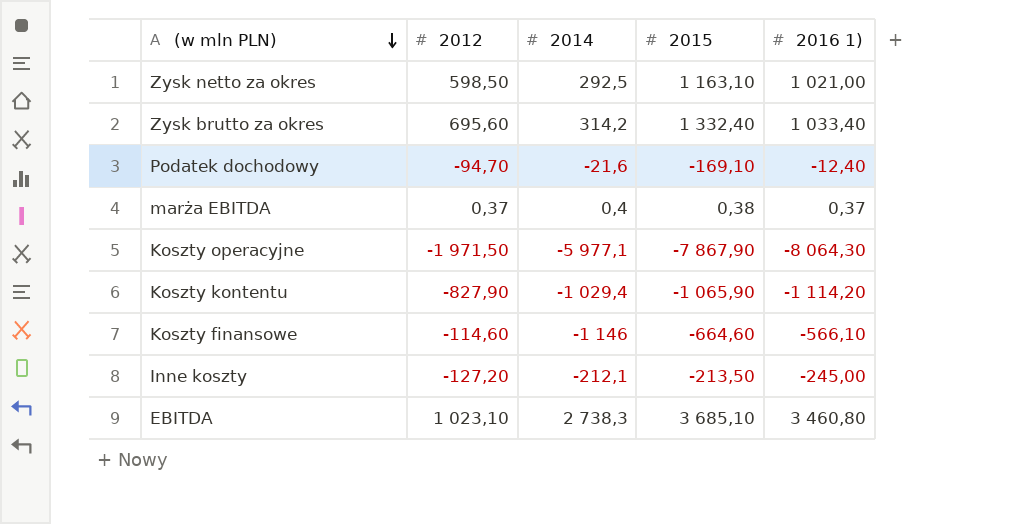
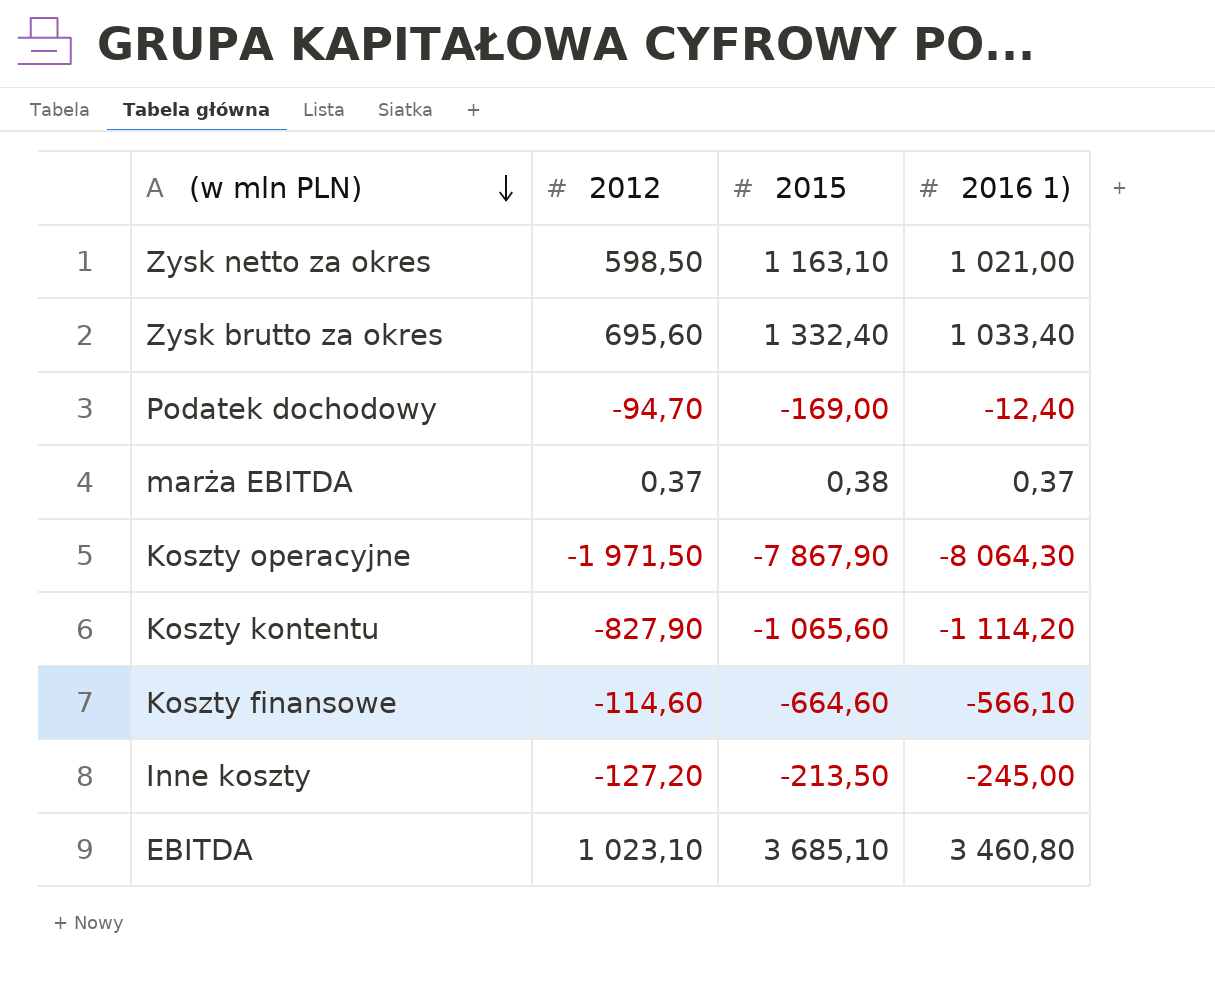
column 2014 | position: 3 -> none
Podatek dochodowy | 2015: -169,10 -> -169,00
Koszty kontentu | 2015: -1 065,90 -> -1 065,60

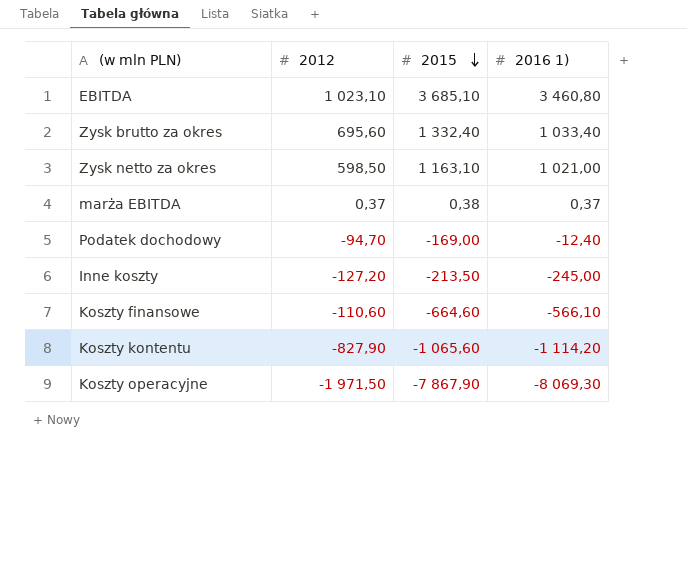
row order: (w mln PLN) descending -> 2015 descending
Koszty finansowe | 2012: -114,60 -> -110,60
Koszty operacyjne | 2016 1): -8 064,30 -> -8 069,30

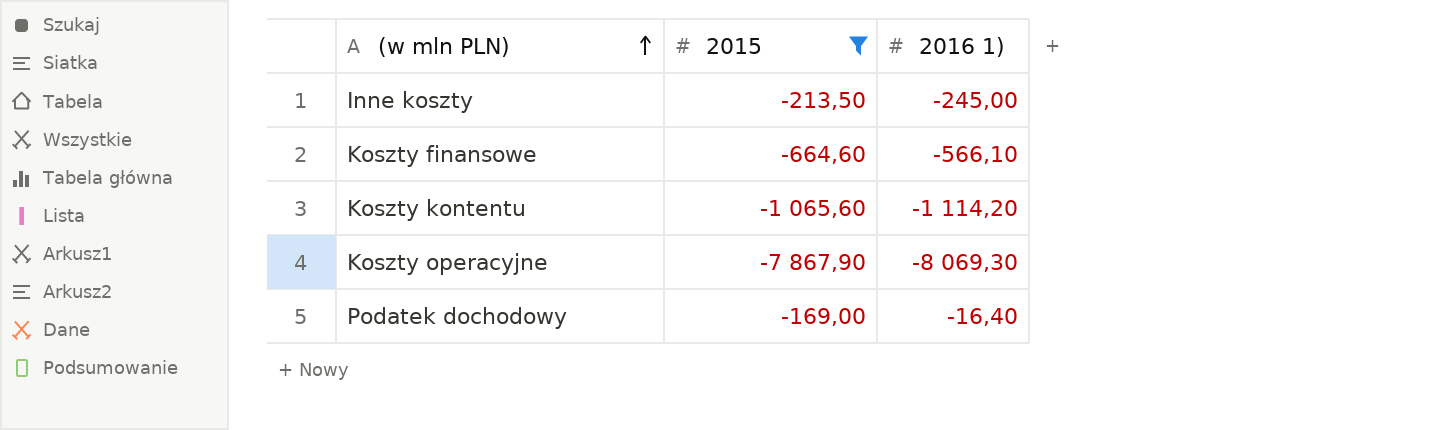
filter: none -> 2015 <= -169,00
row order: 2015 descending -> (w mln PLN) ascending
column 2012 | position: 2 -> none
Podatek dochodowy | 2016 1): -12,40 -> -16,40

